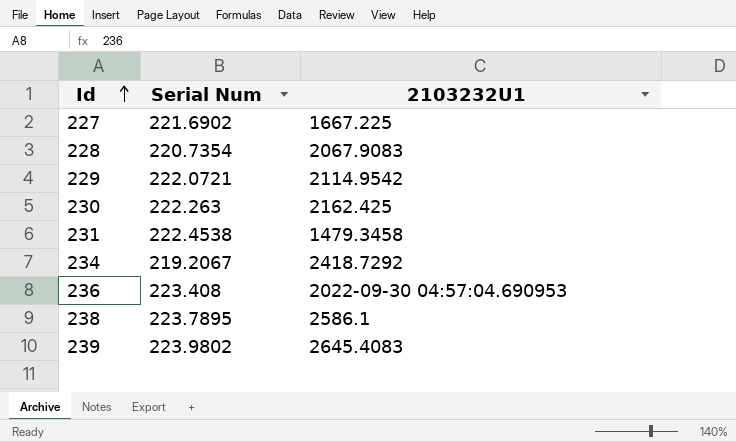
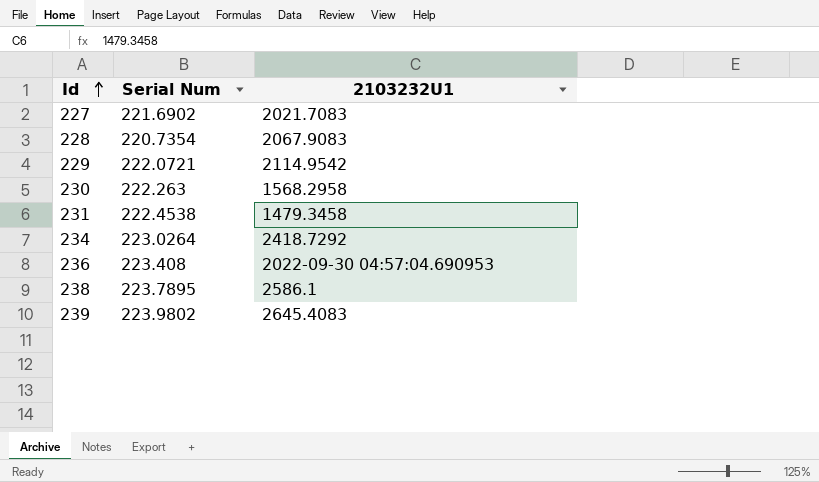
227 | 2103232U1: 1667.225 -> 2021.7083
230 | 2103232U1: 2162.425 -> 1568.2958
234 | Serial Num: 219.2067 -> 223.0264

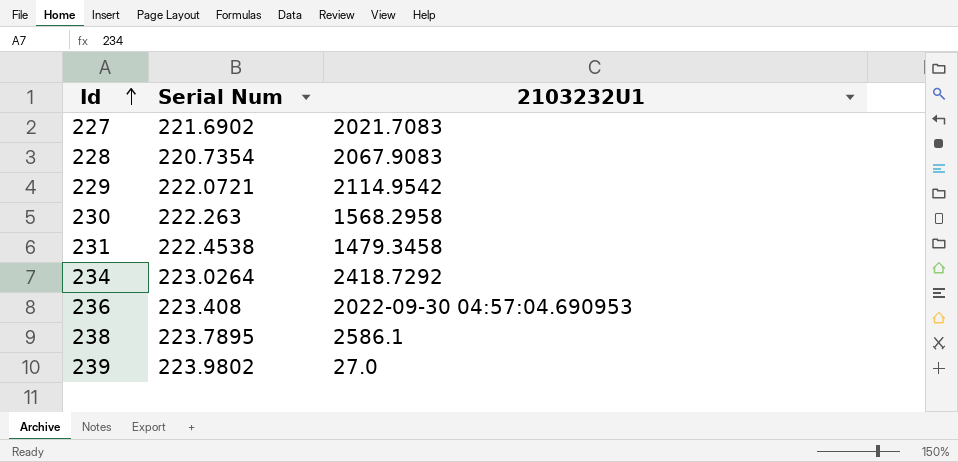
239 | 2103232U1: 2645.4083 -> 27.0

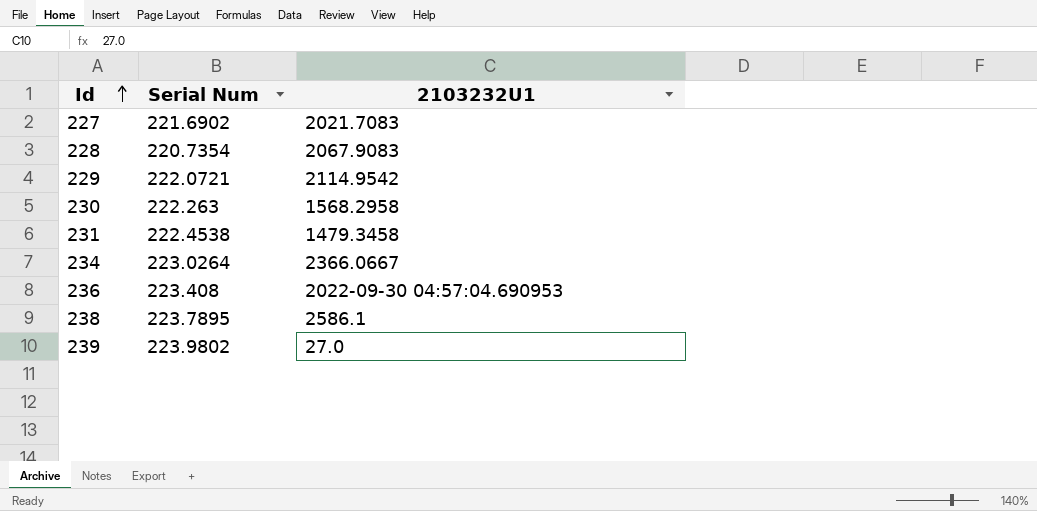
234 | 2103232U1: 2418.7292 -> 2366.0667

